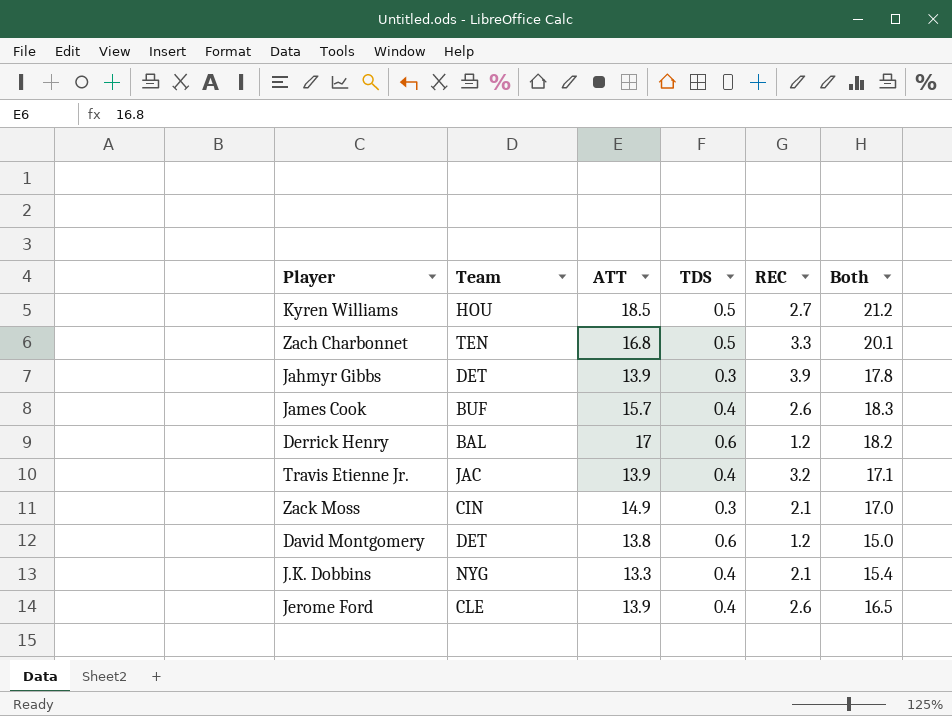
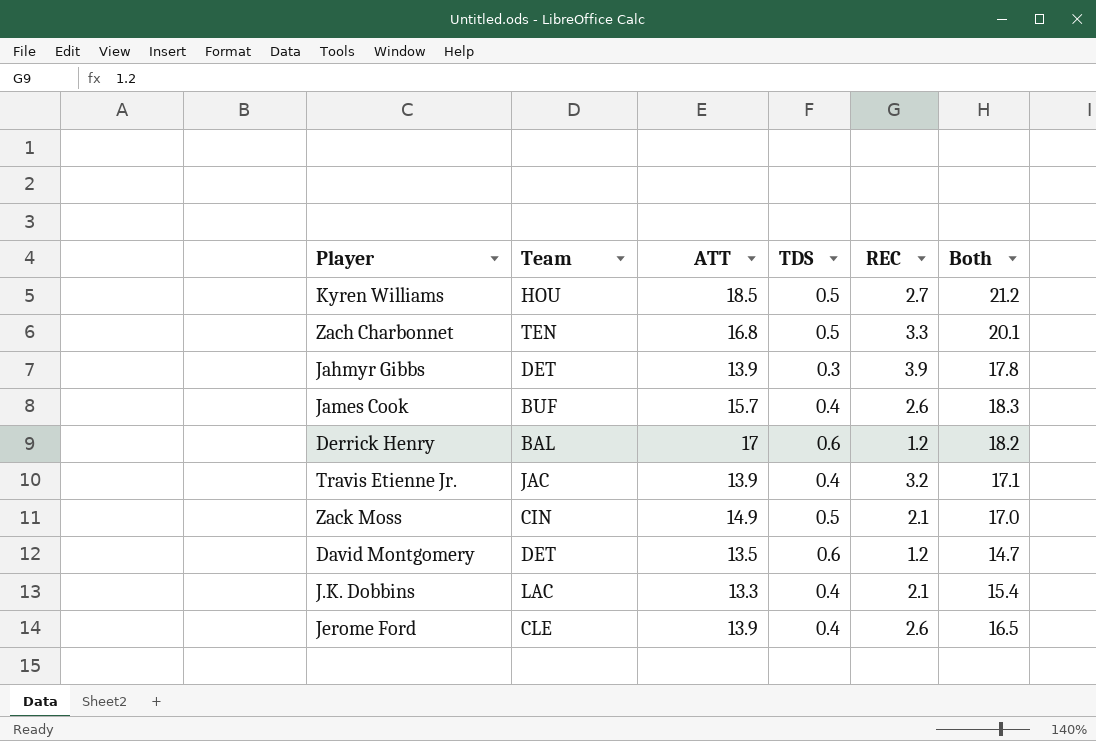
Zack Moss | TDS: 0.3 -> 0.5
David Montgomery | ATT: 13.8 -> 13.5
David Montgomery | Both: 15.0 -> 14.7
J.K. Dobbins | Team: NYG -> LAC

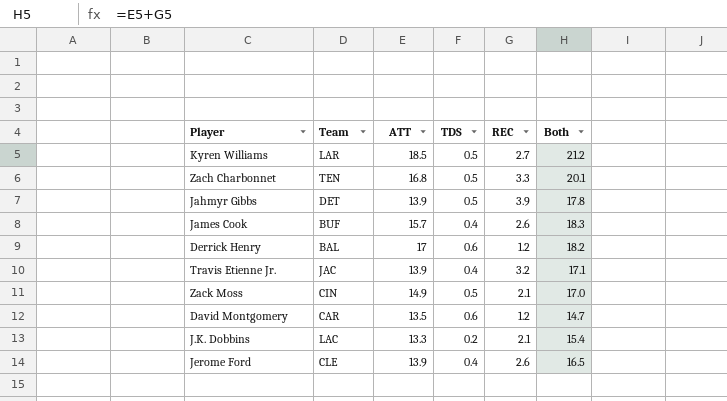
Kyren Williams | Team: HOU -> LAR
Jahmyr Gibbs | TDS: 0.3 -> 0.5
David Montgomery | Team: DET -> CAR
J.K. Dobbins | TDS: 0.4 -> 0.2

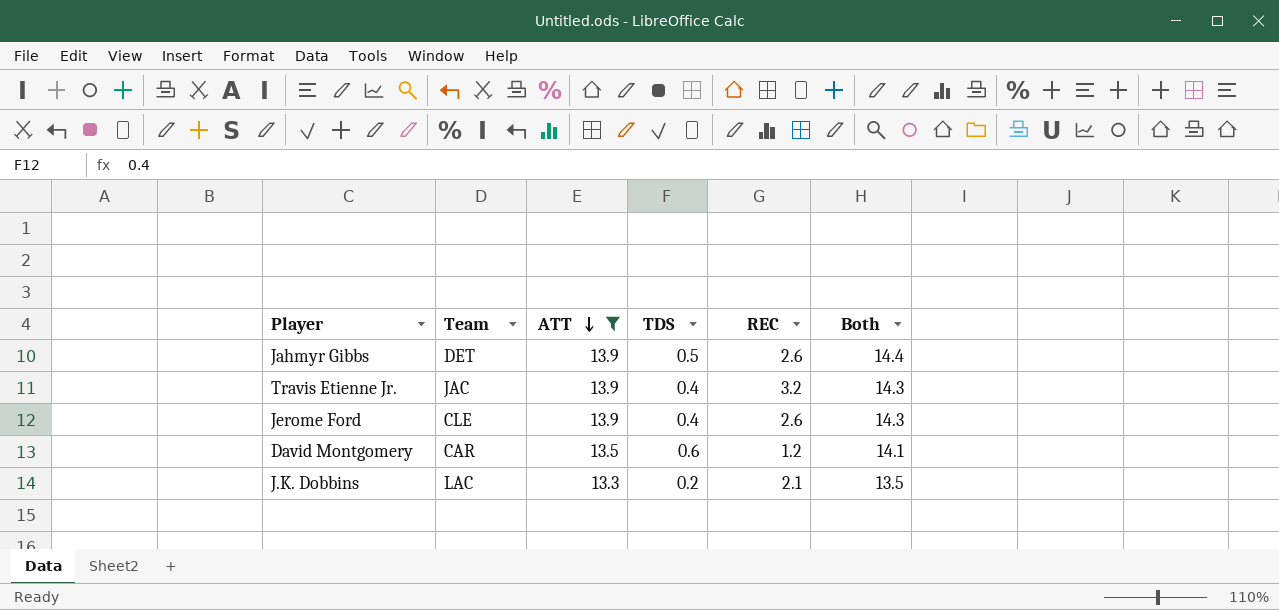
filter: none -> ATT <= 13.9
row order: none -> ATT descending
column Both | formula: [ATT] + [REC] -> [ATT] + [TDS]
Jahmyr Gibbs | REC: 3.9 -> 2.6

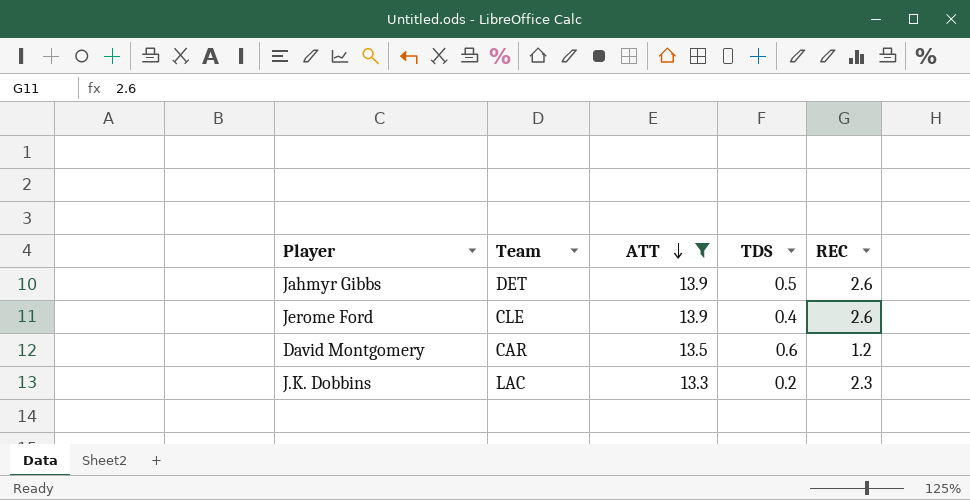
column Both | formula: [ATT] + [TDS] -> none
row Travis Etienne Jr.: JAC | 13.9 | 0.4 | 3.2 | 14.3 -> none
J.K. Dobbins | REC: 2.1 -> 2.3

